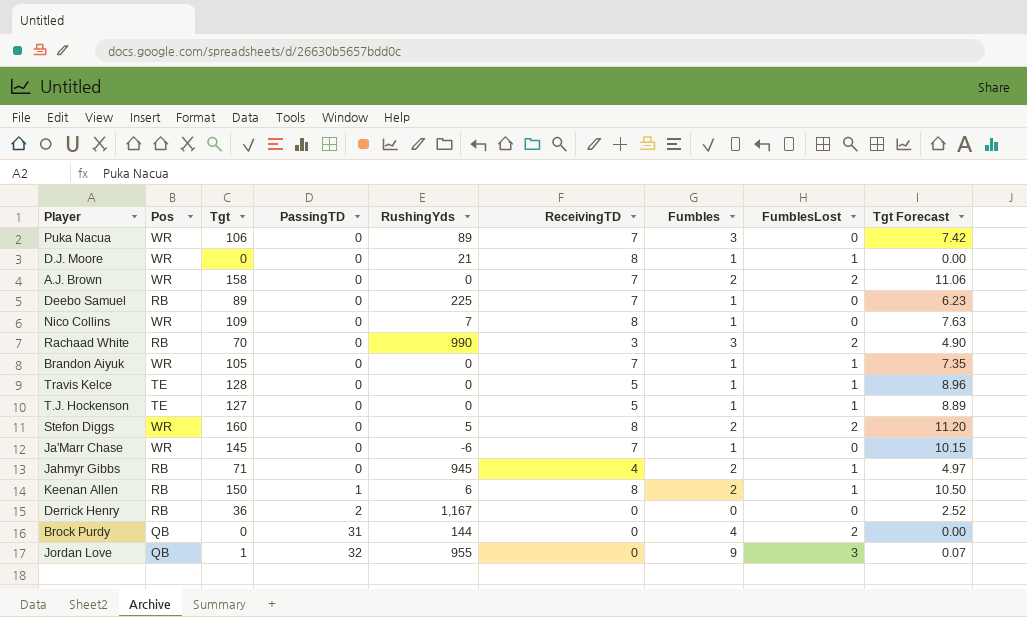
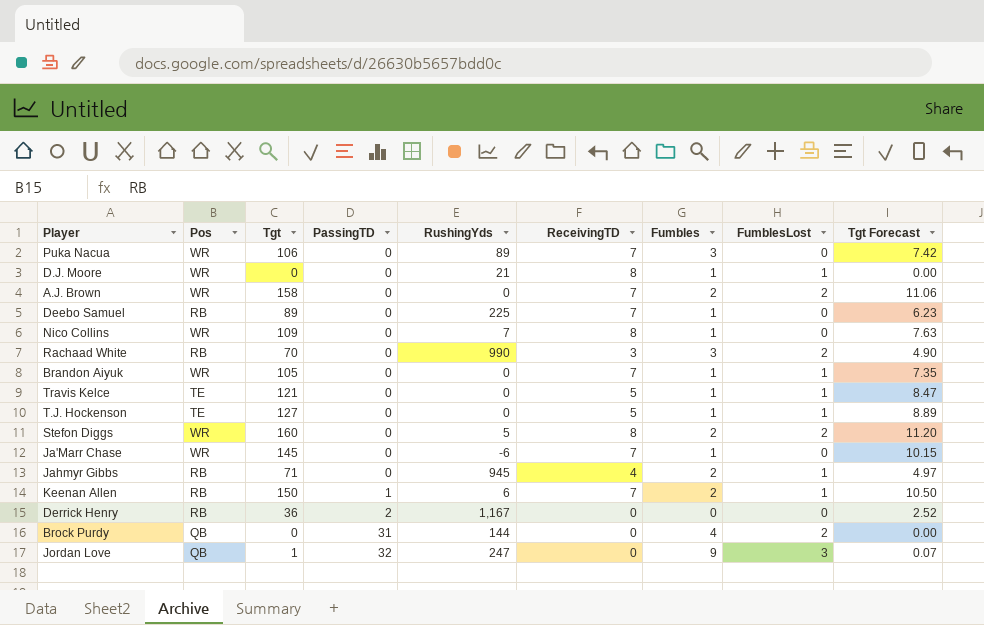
Travis Kelce | Tgt: 128 -> 121
Travis Kelce | Tgt Forecast: 8.96 -> 8.47
Keenan Allen | ReceivingTD: 8 -> 7
Jordan Love | RushingYds: 955 -> 247

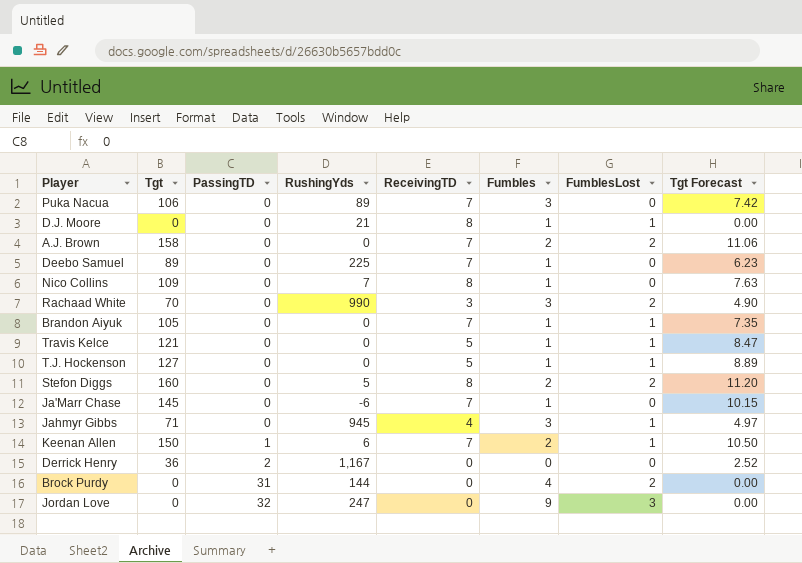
column Pos | position: 2 -> none
Jahmyr Gibbs | Fumbles: 2 -> 3
Jordan Love | Tgt: 1 -> 0
Jordan Love | Tgt Forecast: 0.07 -> 0.00

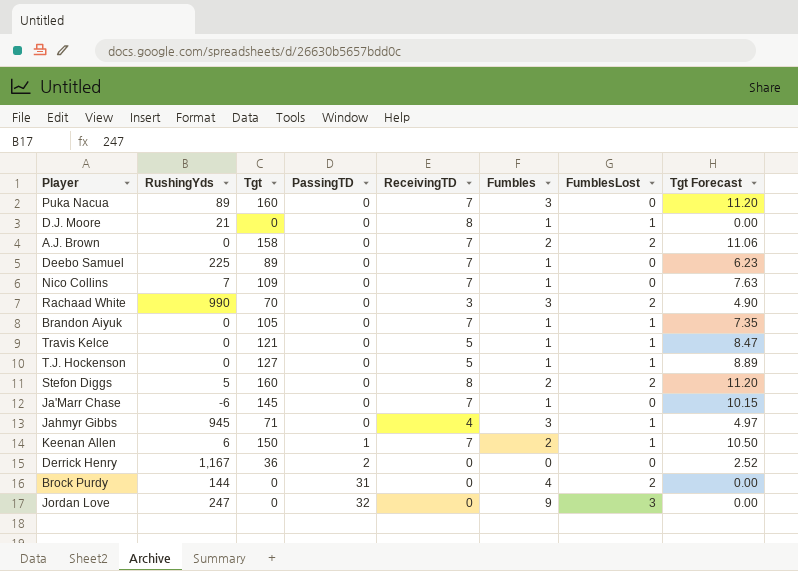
column RushingYds | position: 4 -> 2
Puka Nacua | Tgt: 106 -> 160
Puka Nacua | Tgt Forecast: 7.42 -> 11.20
Nico Collins | ReceivingTD: 8 -> 7

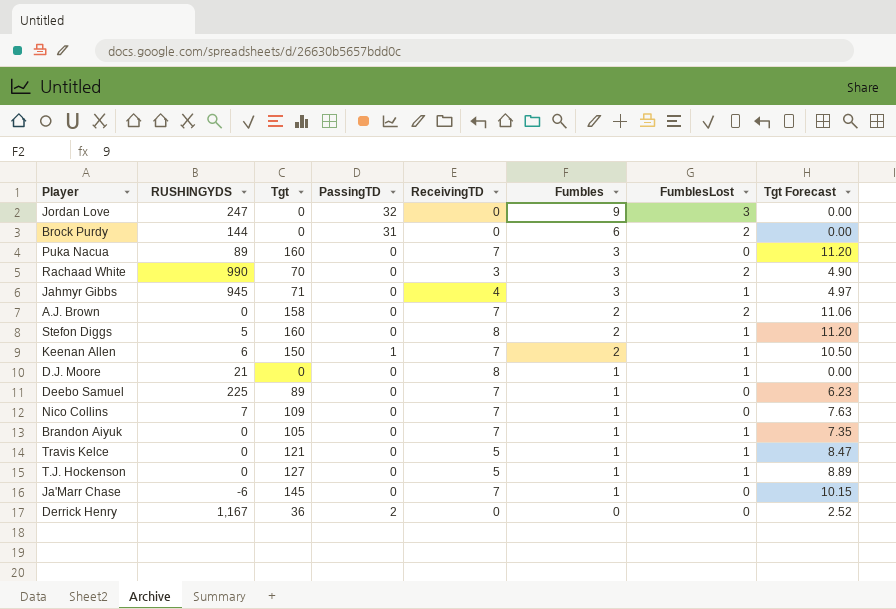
row order: PassingTD ascending -> Fumbles descending
column name: RushingYds -> RUSHINGYDS
Brock Purdy | Fumbles: 4 -> 6
Stefon Diggs | FumblesLost: 2 -> 1

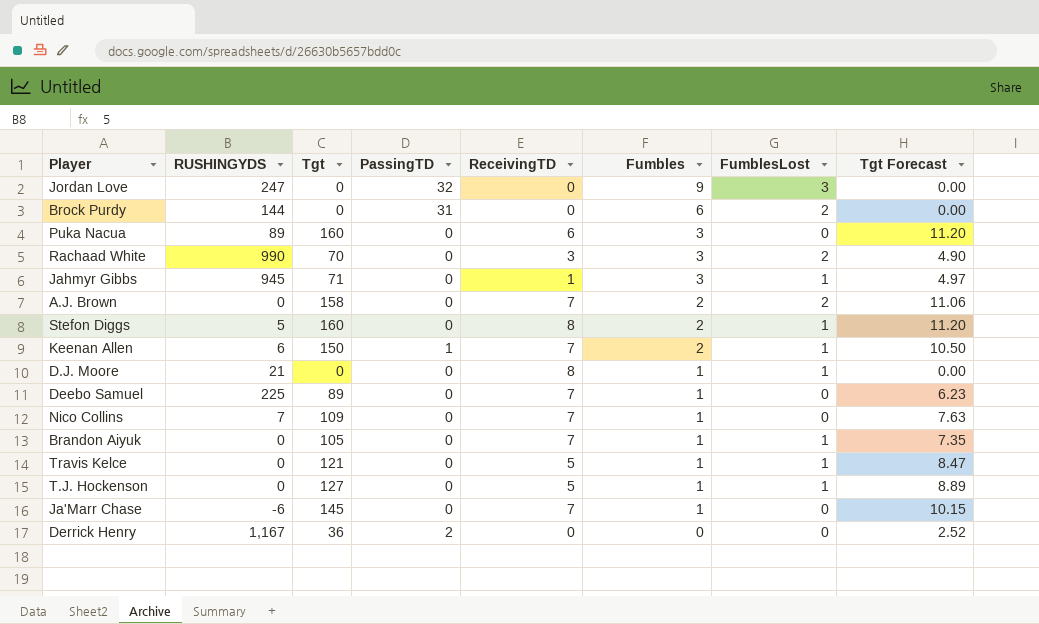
Puka Nacua | ReceivingTD: 7 -> 6
Jahmyr Gibbs | ReceivingTD: 4 -> 1

